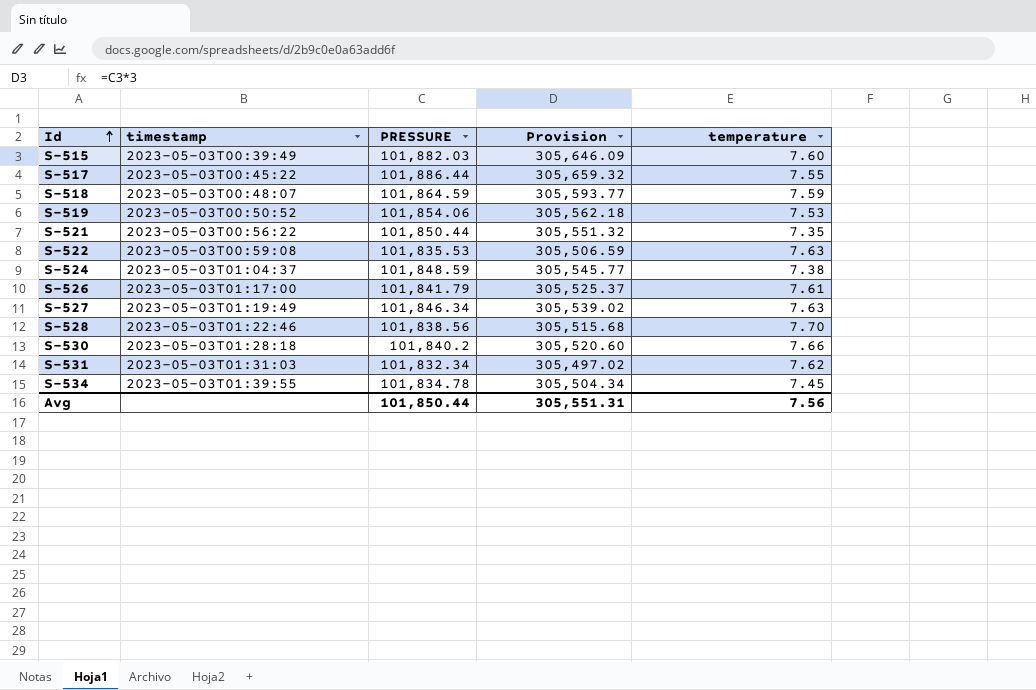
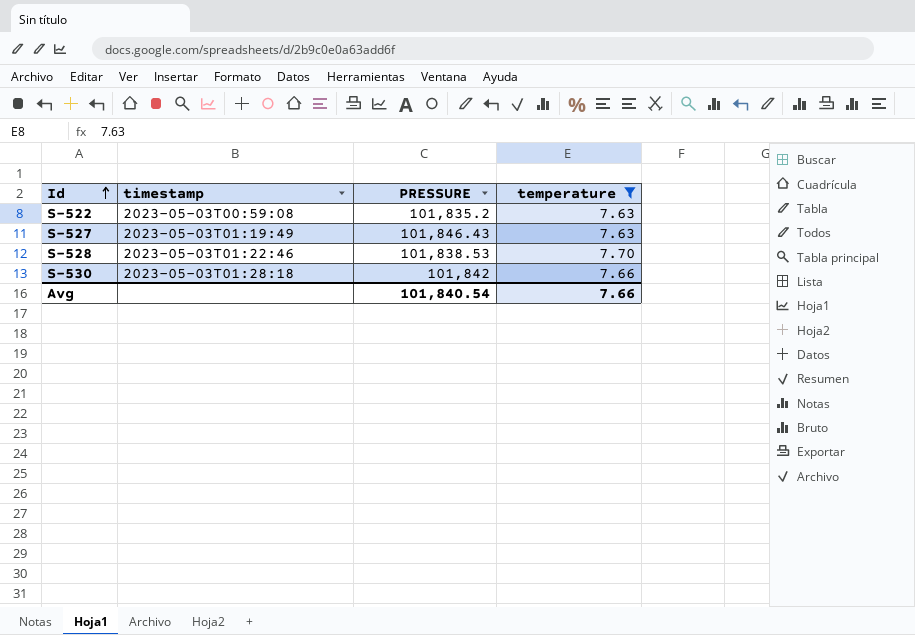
filter: none -> temperature >= 7.63
column Provision | formula: [PRESSURE] * 3 -> none
S-522 | PRESSURE: 101,835.53 -> 101,835.2
S-527 | PRESSURE: 101,846.34 -> 101,846.43
S-528 | PRESSURE: 101,838.56 -> 101,838.53
S-530 | PRESSURE: 101,840.2 -> 101,842
Avg | PRESSURE: 101,850.44 -> 101,840.54
Avg | temperature: 7.56 -> 7.66

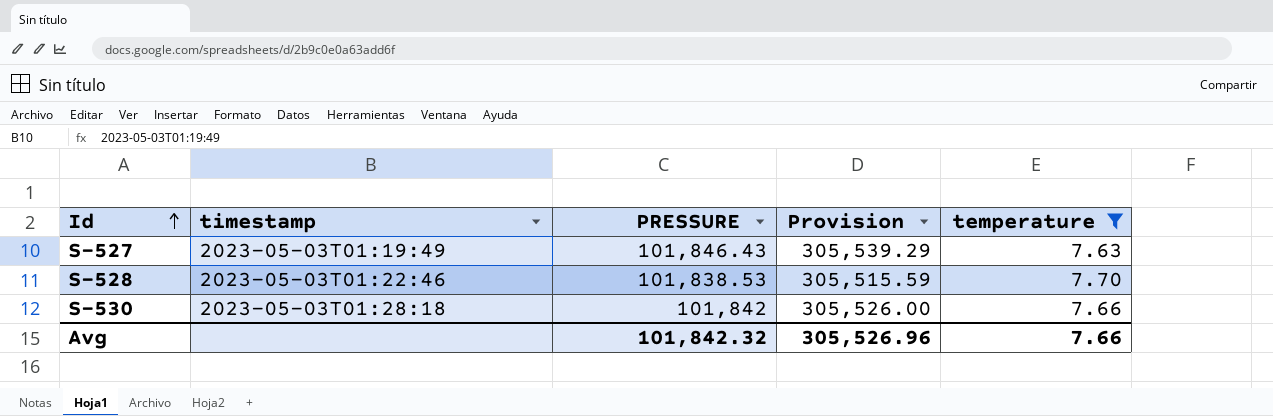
column Provision | formula: none -> [PRESSURE] * 3
row S-522: 2023-05-03T00:59:08 | 101,835.2 | 7.63 -> none
Avg | PRESSURE: 101,840.54 -> 101,842.32

